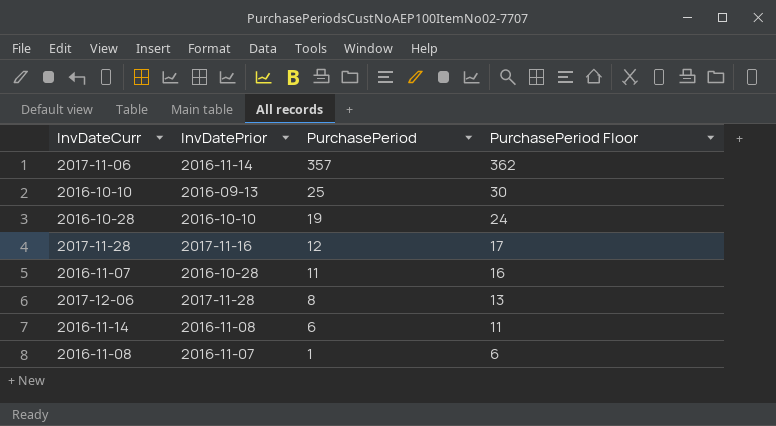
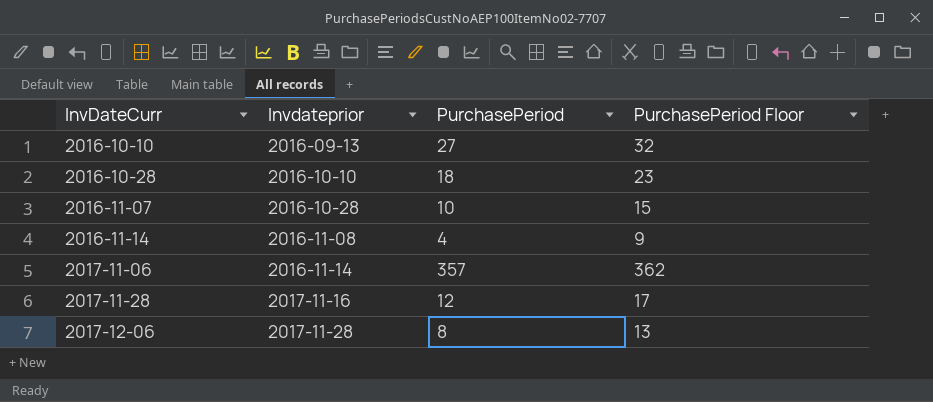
row order: PurchasePeriod descending -> InvDateCurr ascending
column name: InvDatePrior -> Invdateprior
row 2016-11-08: 2016-11-07 | 1 | 6 -> none
2016-10-10 | PurchasePeriod: 25 -> 27
2016-10-10 | PurchasePeriod Floor: 30 -> 32
2016-10-28 | PurchasePeriod: 19 -> 18
2016-10-28 | PurchasePeriod Floor: 24 -> 23
2016-11-07 | PurchasePeriod: 11 -> 10
2016-11-07 | PurchasePeriod Floor: 16 -> 15
2016-11-14 | PurchasePeriod: 6 -> 4
2016-11-14 | PurchasePeriod Floor: 11 -> 9

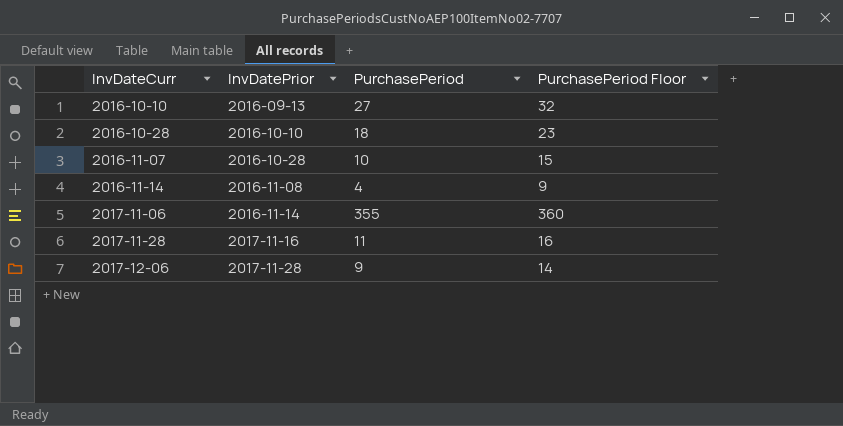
column name: Invdateprior -> InvDatePrior
2017-11-06 | PurchasePeriod: 357 -> 355
2017-11-06 | PurchasePeriod Floor: 362 -> 360
2017-11-28 | PurchasePeriod: 12 -> 11
2017-11-28 | PurchasePeriod Floor: 17 -> 16
2017-12-06 | PurchasePeriod: 8 -> 9
2017-12-06 | PurchasePeriod Floor: 13 -> 14

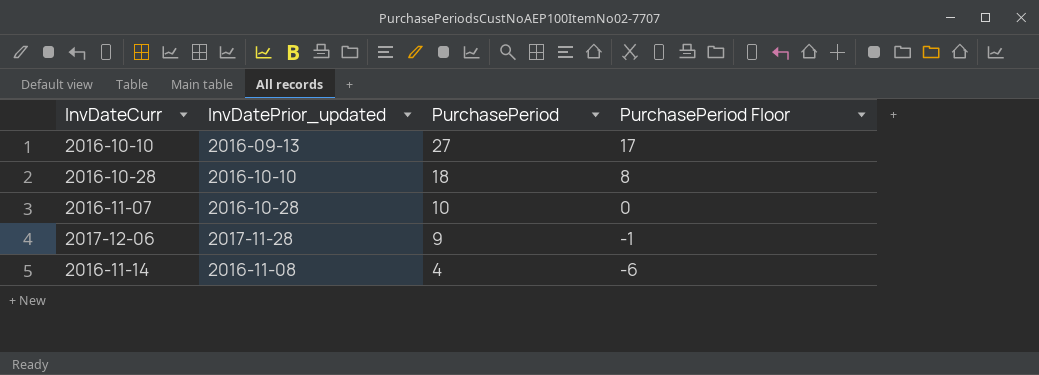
row order: InvDateCurr ascending -> PurchasePeriod descending
column name: InvDatePrior -> InvDatePrior_updated
column PurchasePeriod Floor | formula: [PurchasePeriod] + 5 -> [PurchasePeriod] - 10
row 2017-11-06: 2016-11-14 | 355 | 360 -> none
row 2017-11-28: 2017-11-16 | 11 | 16 -> none

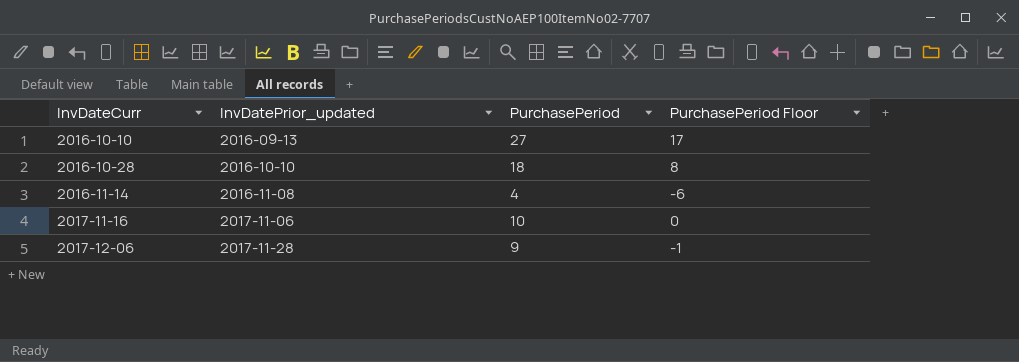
row order: PurchasePeriod descending -> InvDateCurr ascending
row 2016-11-07: 2016-10-28 | 10 | 0 -> none
row 2017-11-16: none -> 2017-11-06 | 10 | 0

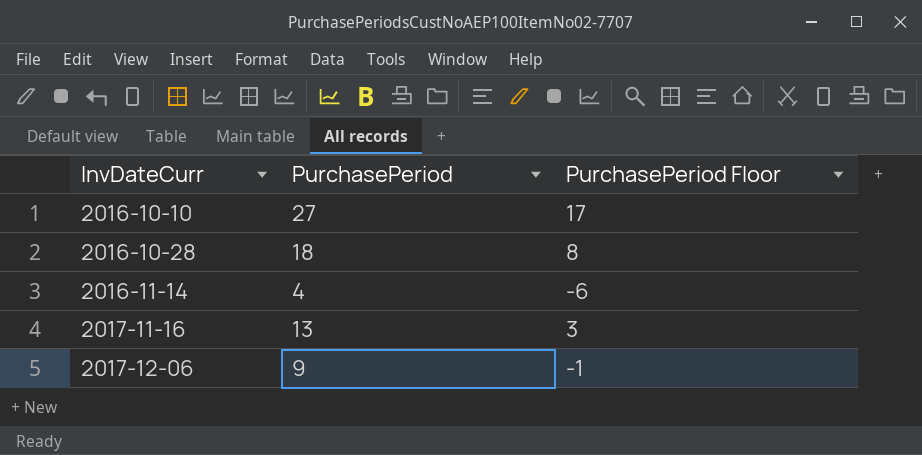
column InvDatePrior_updated | position: 2 -> none
2017-11-16 | PurchasePeriod: 10 -> 13
2017-11-16 | PurchasePeriod Floor: 0 -> 3

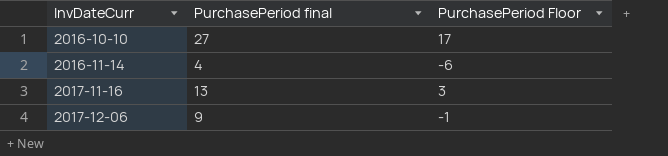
column name: PurchasePeriod -> PurchasePeriod final
row 2016-10-28: 18 | 8 -> none

